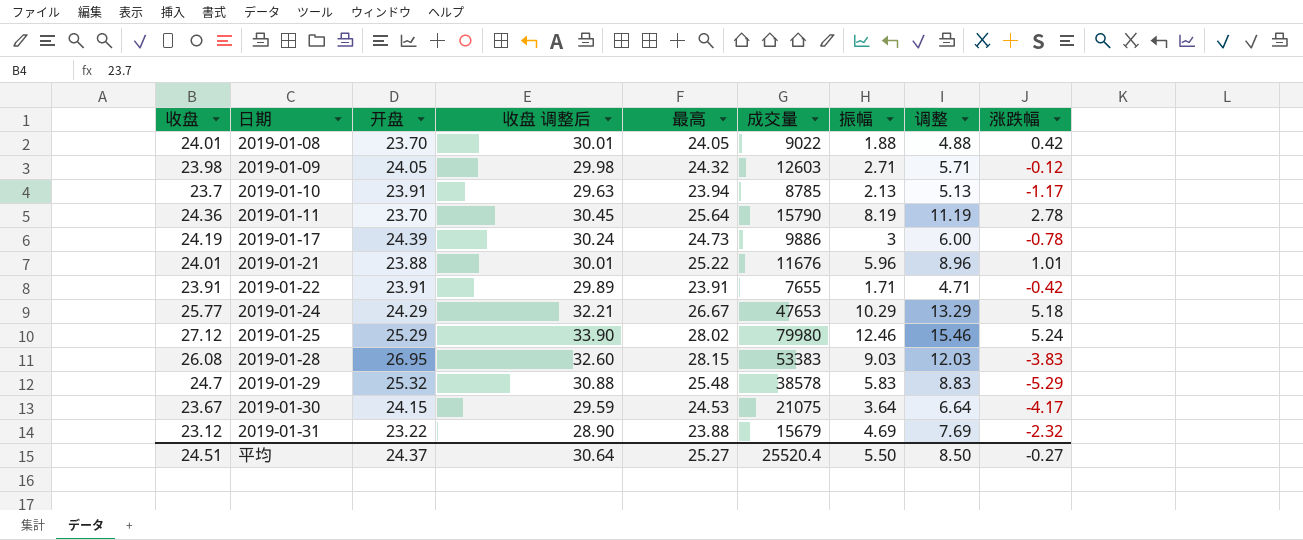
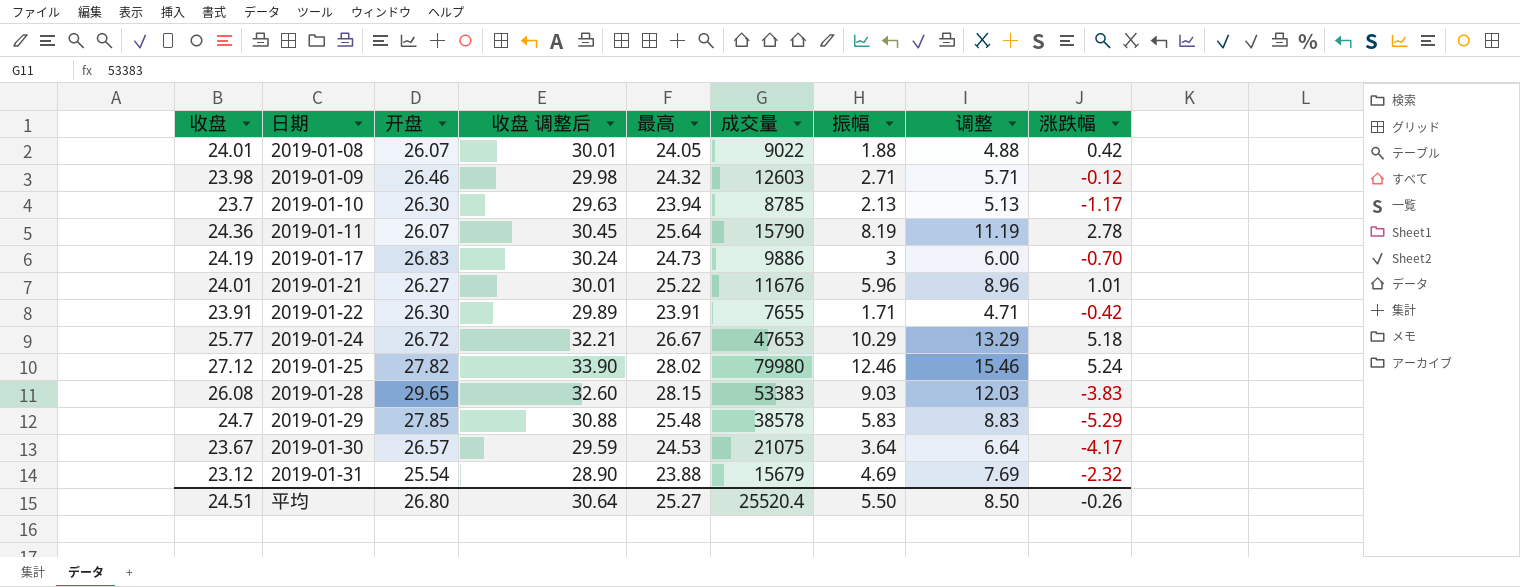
2019-01-08 | 开盘: 23.70 -> 26.07
2019-01-09 | 开盘: 24.05 -> 26.46
2019-01-10 | 开盘: 23.91 -> 26.30
2019-01-11 | 开盘: 23.70 -> 26.07
2019-01-17 | 开盘: 24.39 -> 26.83
2019-01-17 | 涨跌幅: -0.78 -> -0.70
2019-01-21 | 开盘: 23.88 -> 26.27
2019-01-22 | 开盘: 23.91 -> 26.30
2019-01-24 | 开盘: 24.29 -> 26.72
2019-01-25 | 开盘: 25.29 -> 27.82
2019-01-28 | 开盘: 26.95 -> 29.65
2019-01-29 | 开盘: 25.32 -> 27.85
2019-01-30 | 开盘: 24.15 -> 26.57
2019-01-31 | 开盘: 23.22 -> 25.54
平均 | 开盘: 24.37 -> 26.80
平均 | 涨跌幅: -0.27 -> -0.26

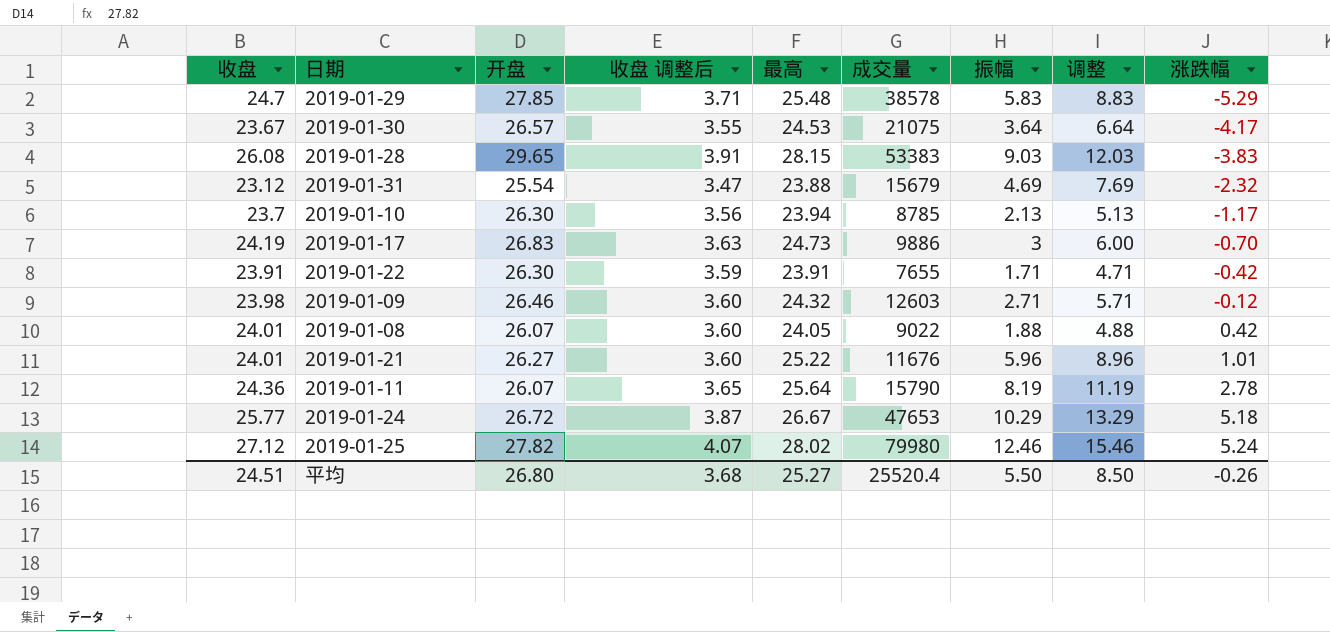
row order: 日期 ascending -> 涨跌幅 ascending
column 收盘 调整后 | formula: [收盘] * 1.25 -> [收盘] * 0.15
平均 | 收盘 调整后: 30.64 -> 3.68

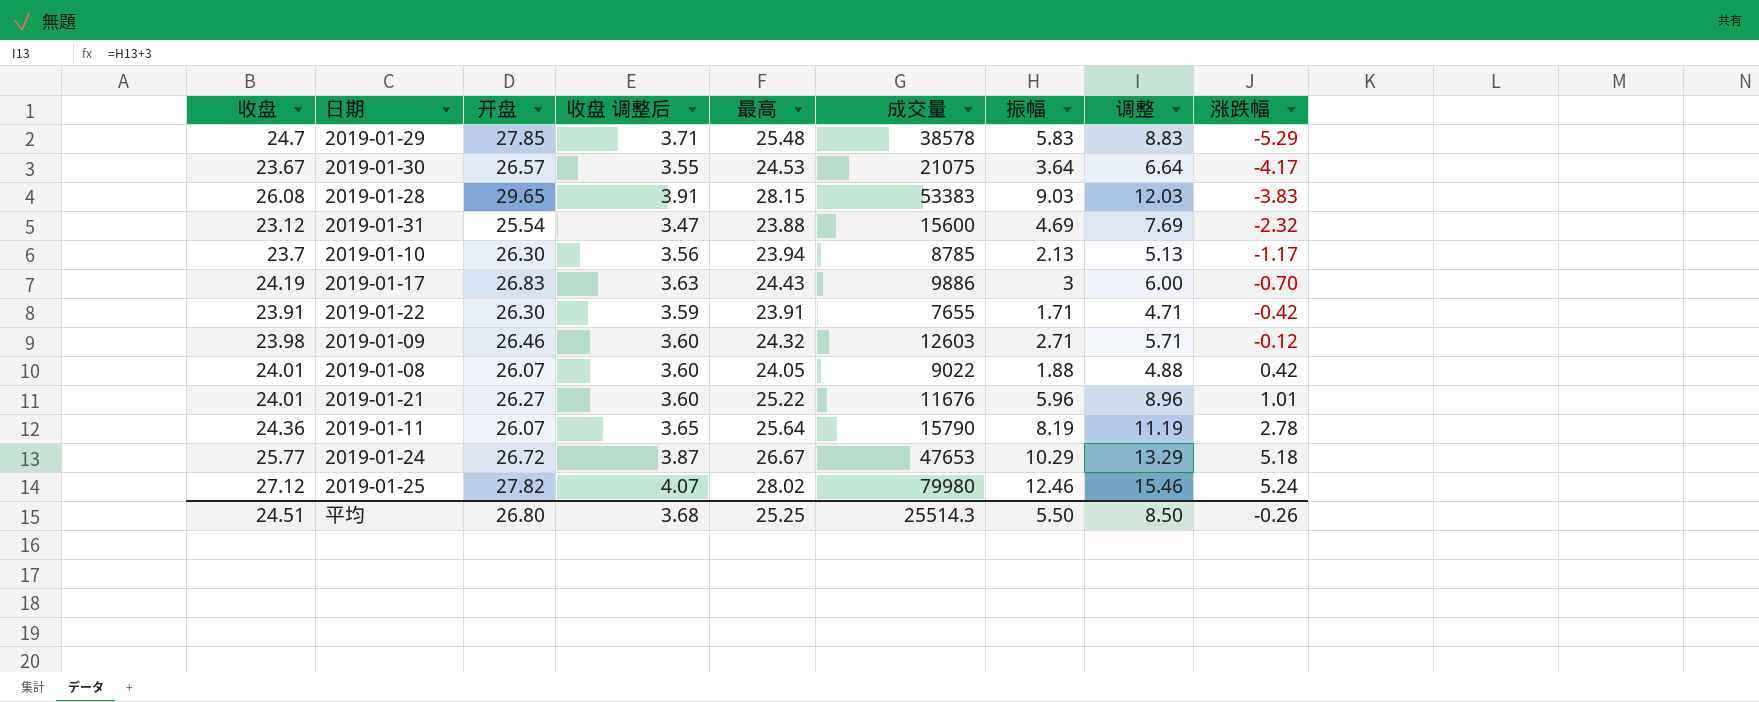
2019-01-31 | 成交量: 15679 -> 15600
2019-01-17 | 最高: 24.73 -> 24.43
平均 | 最高: 25.27 -> 25.25
平均 | 成交量: 25520.4 -> 25514.3

